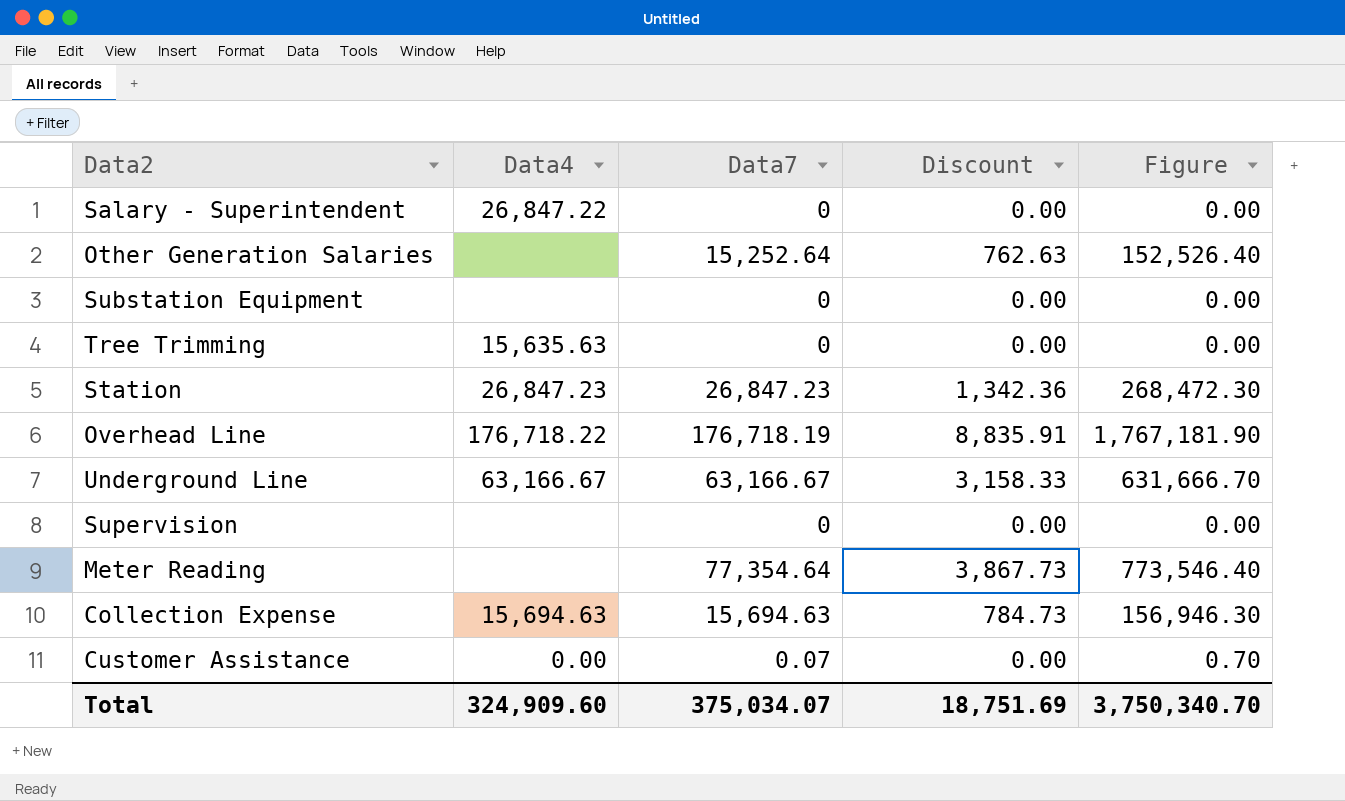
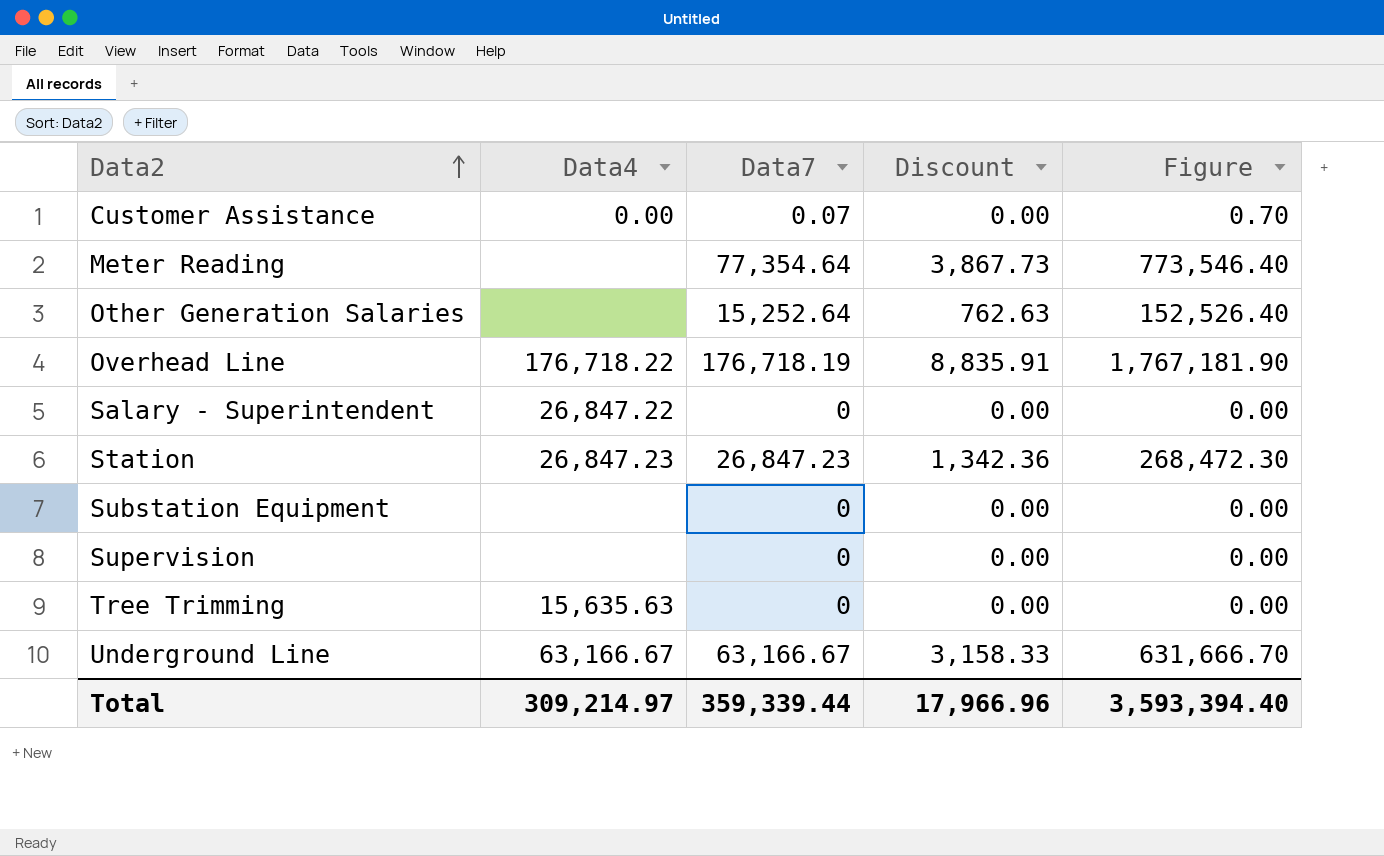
row order: none -> Data2 ascending
row Collection Expense: 15,694.63 | 15,694.63 | 784.73 | 156,946.30 -> none
Total | Data4: 324,909.60 -> 309,214.97
Total | Data7: 375,034.07 -> 359,339.44
Total | Discount: 18,751.69 -> 17,966.96
Total | Figure: 3,750,340.70 -> 3,593,394.40

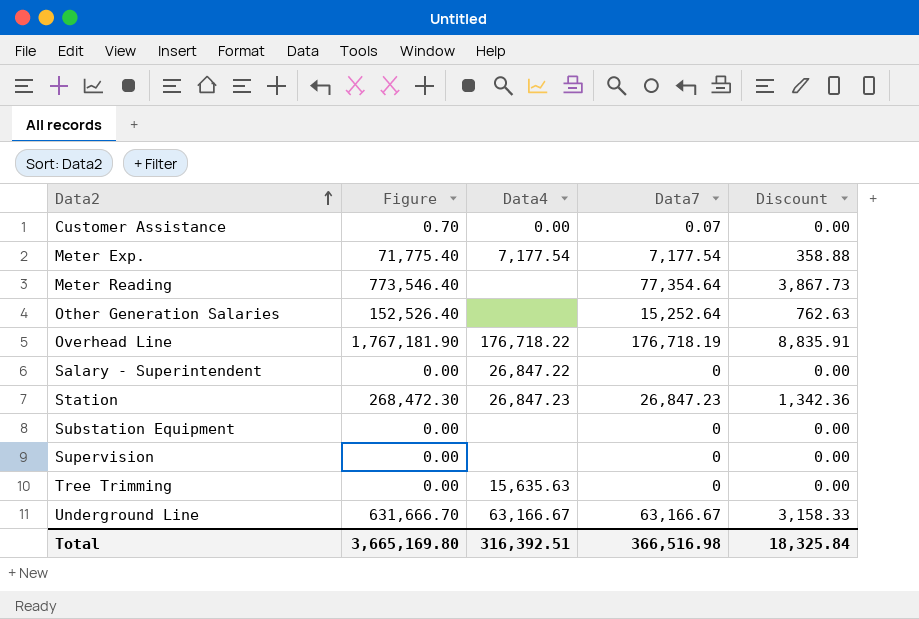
column Figure | position: 5 -> 2
row Meter Exp.: none -> 71,775.40 | 7,177.54 | 7,177.54 | 358.88
Total | Figure: 3,593,394.40 -> 3,665,169.80
Total | Data4: 309,214.97 -> 316,392.51
Total | Data7: 359,339.44 -> 366,516.98
Total | Discount: 17,966.96 -> 18,325.84

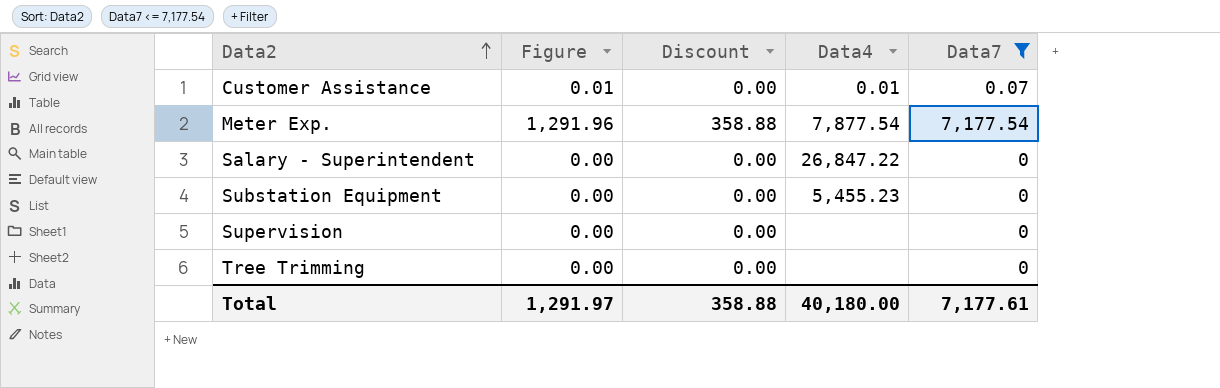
filter: none -> Data7 <= 7,177.54
column Figure | formula: [Data7] * 10 -> [Data7] * 0.18
column Discount | position: 5 -> 3
Customer Assistance | Data4: 0.00 -> 0.01
Meter Exp. | Data4: 7,177.54 -> 7,877.54
Substation Equipment | Data4: none -> 5,455.23
Tree Trimming | Data4: 15,635.63 -> none
Total | Figure: 3,665,169.80 -> 1,291.97
Total | Discount: 18,325.84 -> 358.88
Total | Data4: 316,392.51 -> 40,180.00
Total | Data7: 366,516.98 -> 7,177.61

